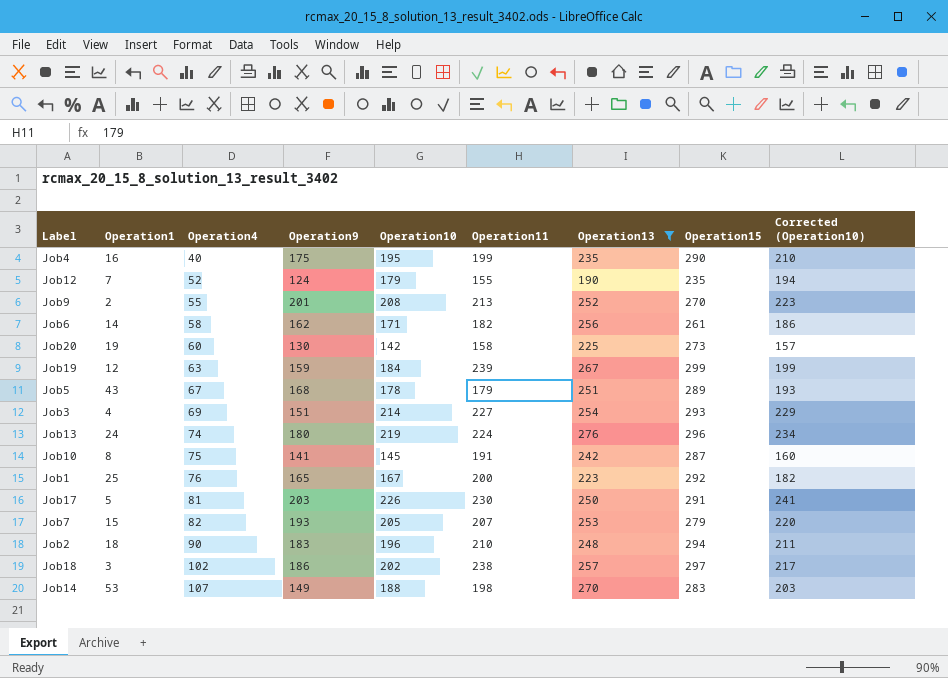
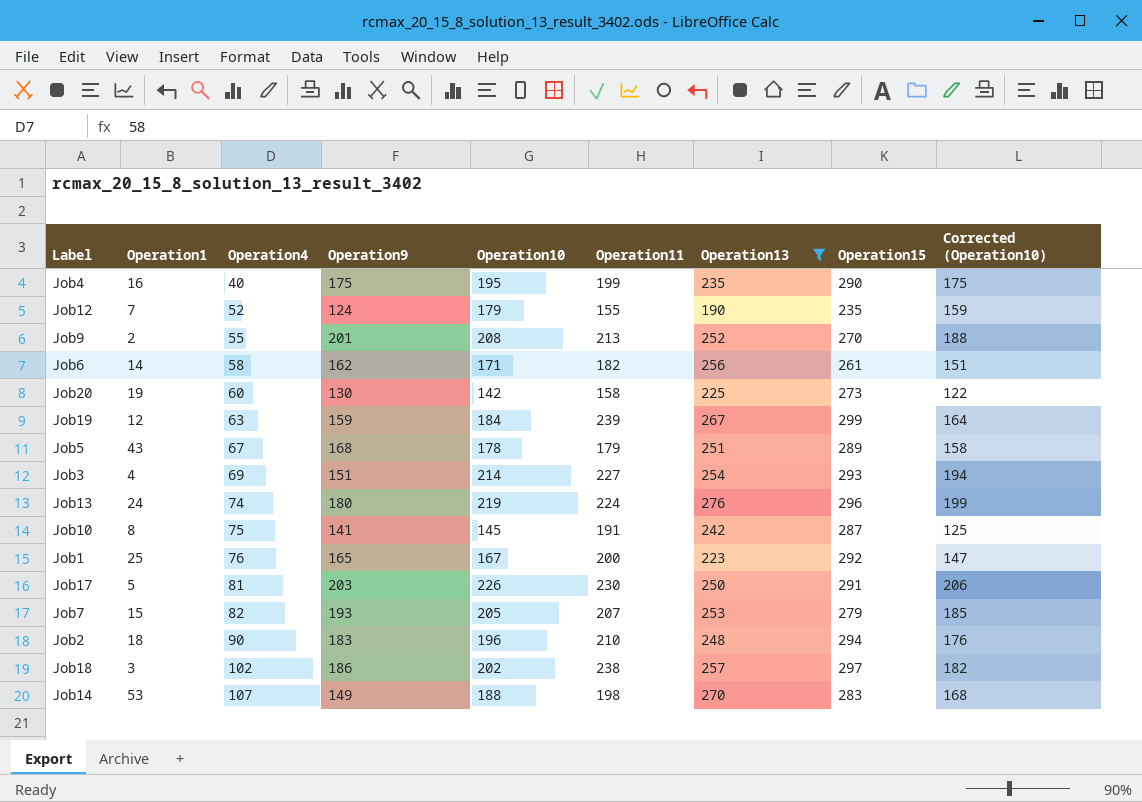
column Corrected (Operation10) | formula: [Operation10] + 15 -> [Operation10] - 20

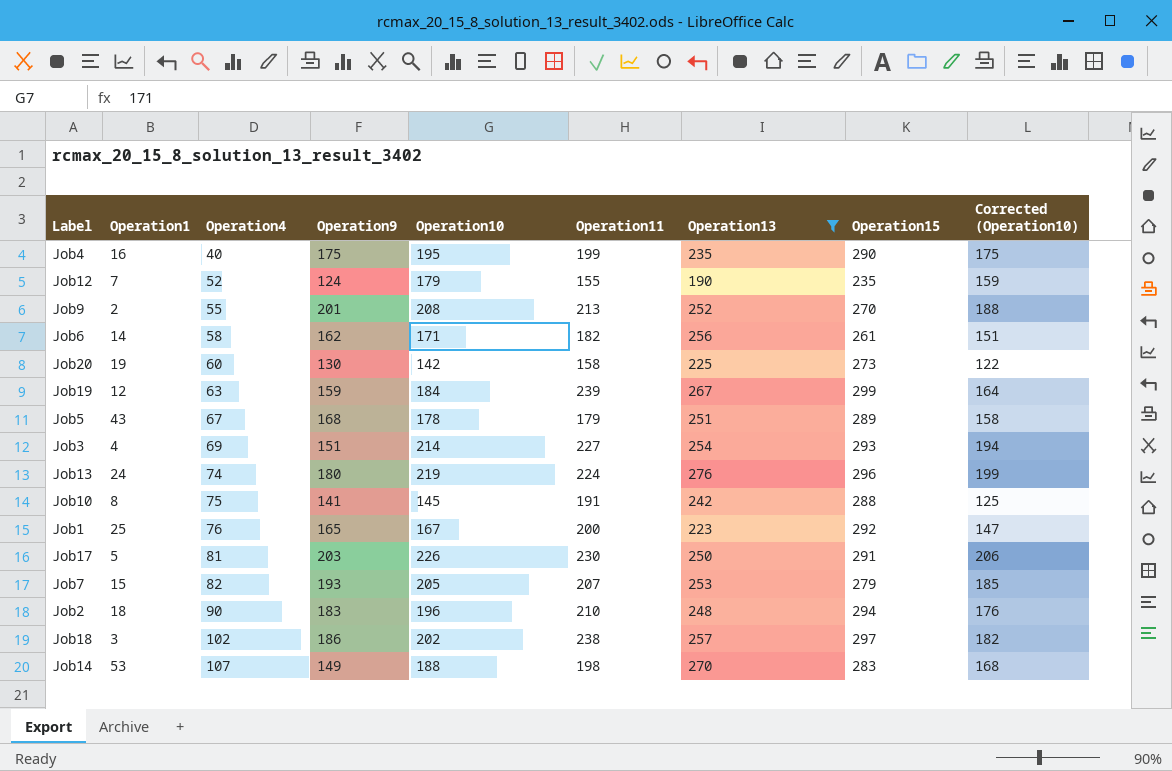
Job10 | Operation15: 287 -> 288

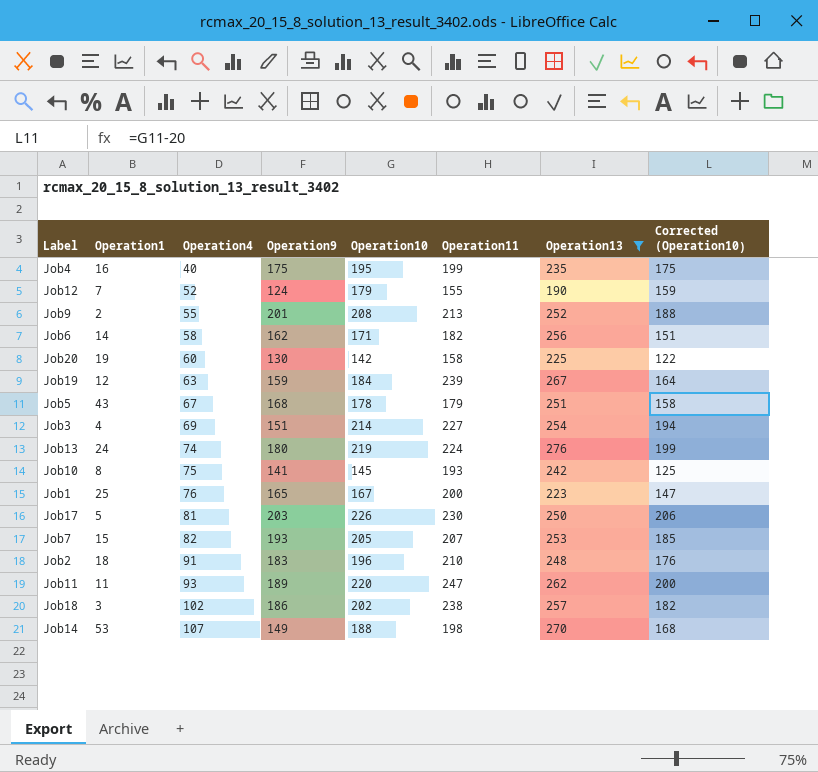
column Operation15 | position: 8 -> none
Job10 | Operation11: 191 -> 193
Job2 | Operation4: 90 -> 91
row Job11: none -> 11 | 93 | 189 | 220 | 247 | 262 | 200

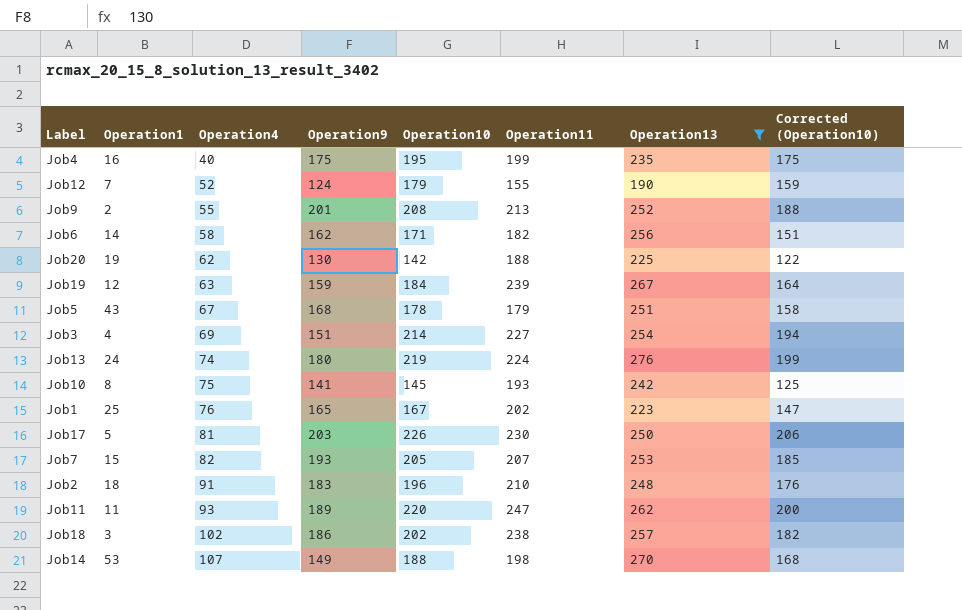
Job20 | Operation4: 60 -> 62
Job20 | Operation11: 158 -> 188
Job1 | Operation11: 200 -> 202

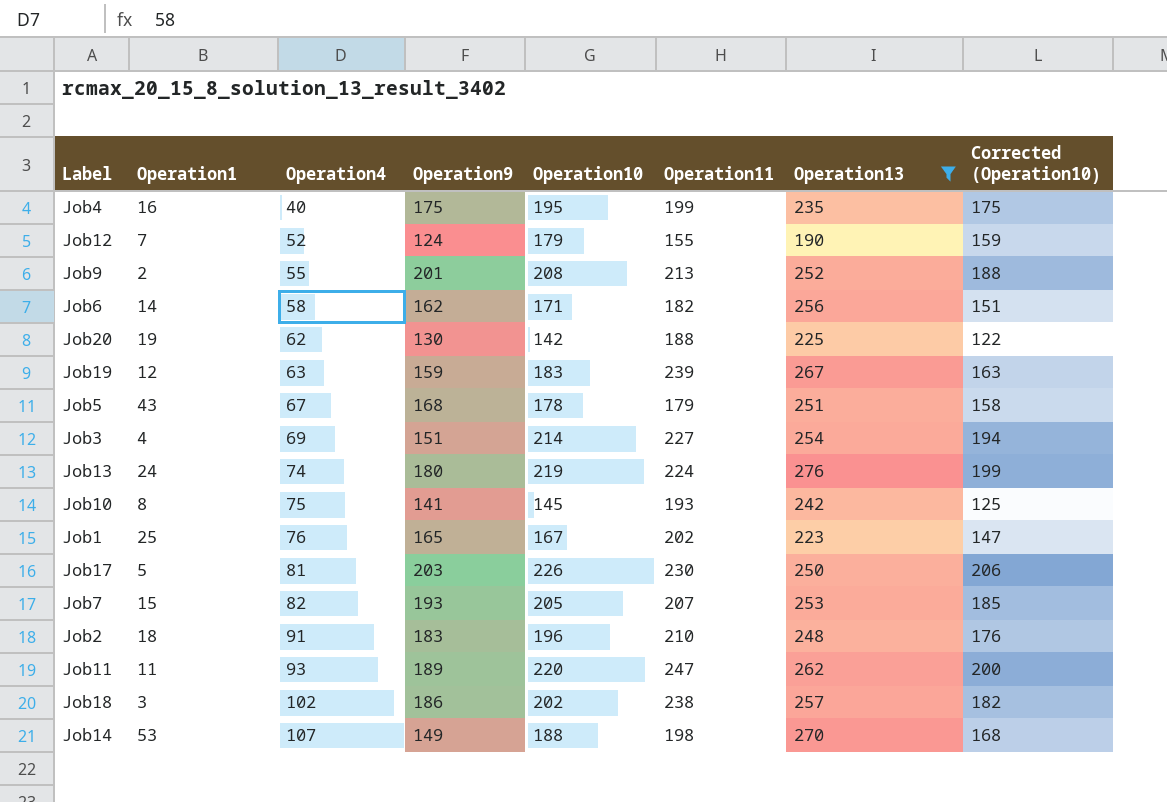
Job19 | Operation10: 184 -> 183
Job19 | Corrected (Operation10): 164 -> 163

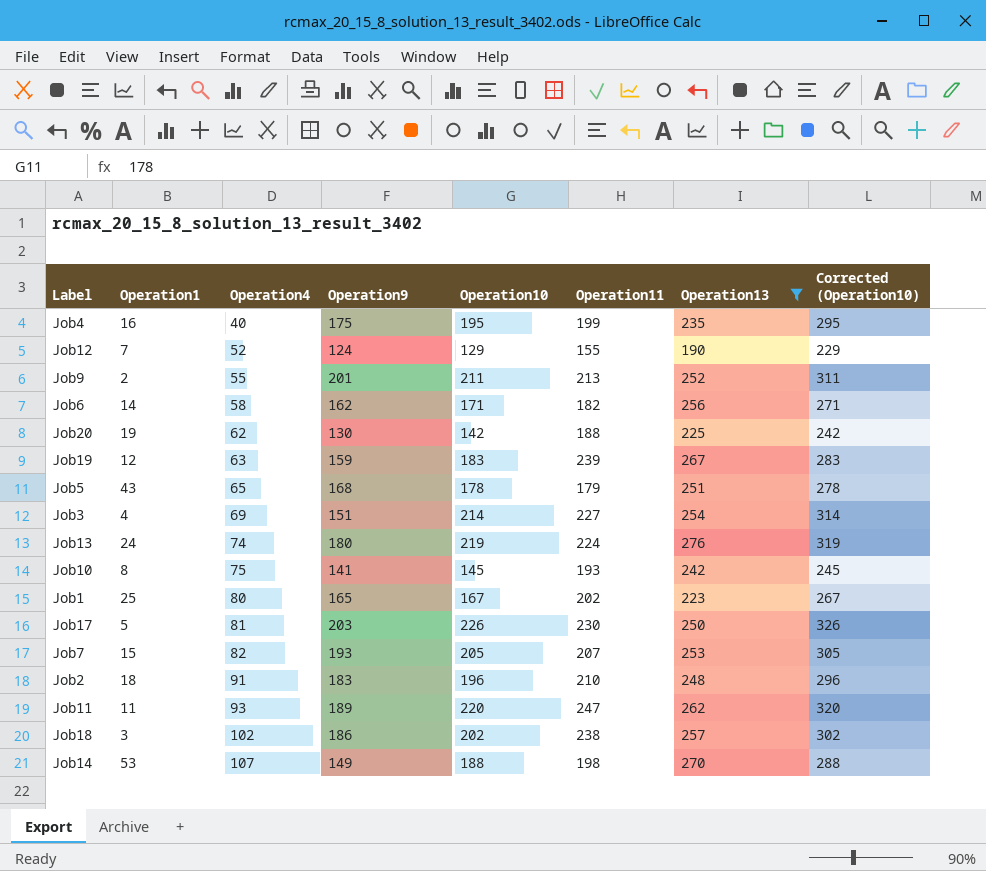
column Corrected (Operation10) | formula: [Operation10] - 20 -> [Operation10] + 100
Job12 | Operation10: 179 -> 129
Job9 | Operation10: 208 -> 211
Job5 | Operation4: 67 -> 65
Job1 | Operation4: 76 -> 80

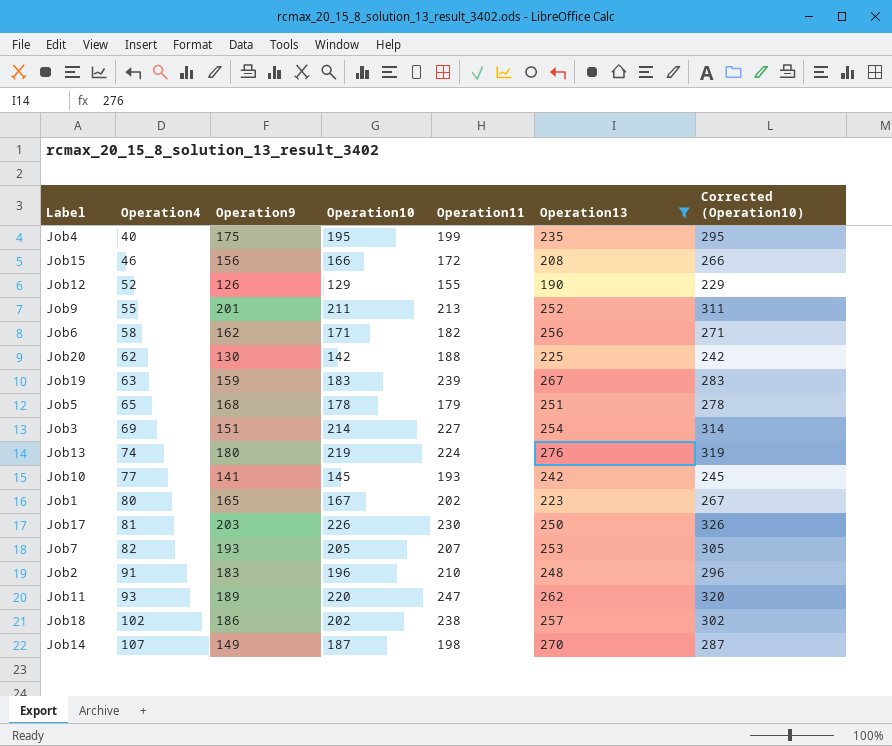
column Operation1 | position: 2 -> none
row Job15: none -> 46 | 156 | 166 | 172 | 208 | 266
Job12 | Operation9: 124 -> 126
Job10 | Operation4: 75 -> 77
Job14 | Operation10: 188 -> 187
Job14 | Corrected (Operation10): 288 -> 287

